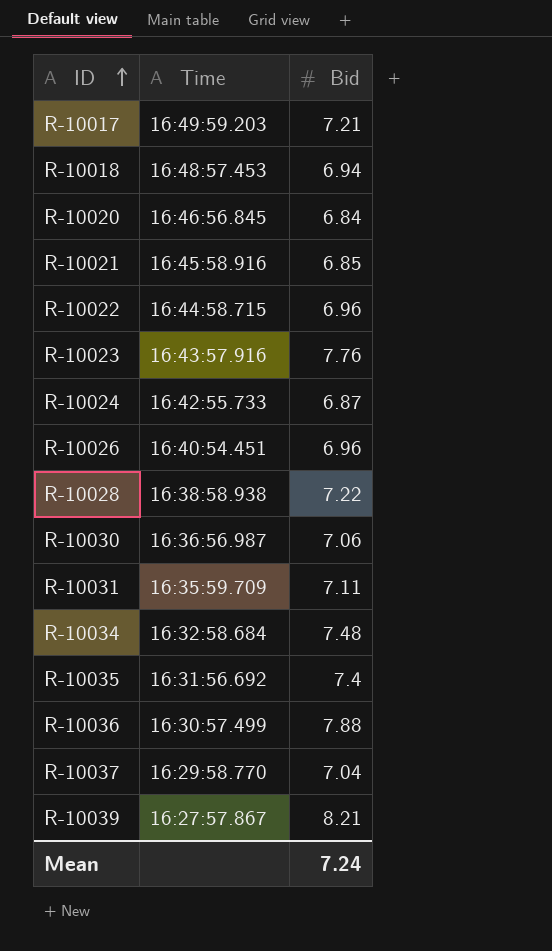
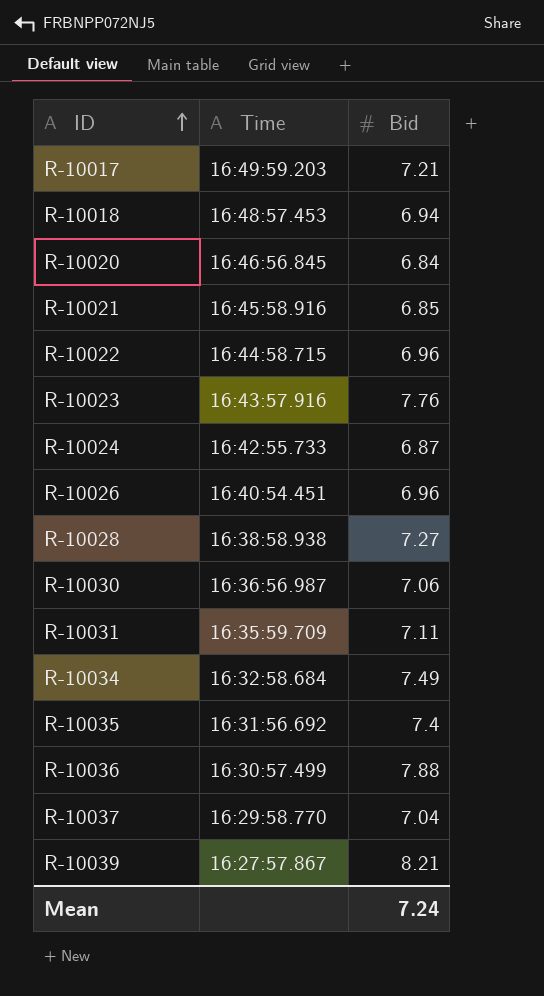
R-10028 | Bid: 7.22 -> 7.27
R-10034 | Bid: 7.48 -> 7.49

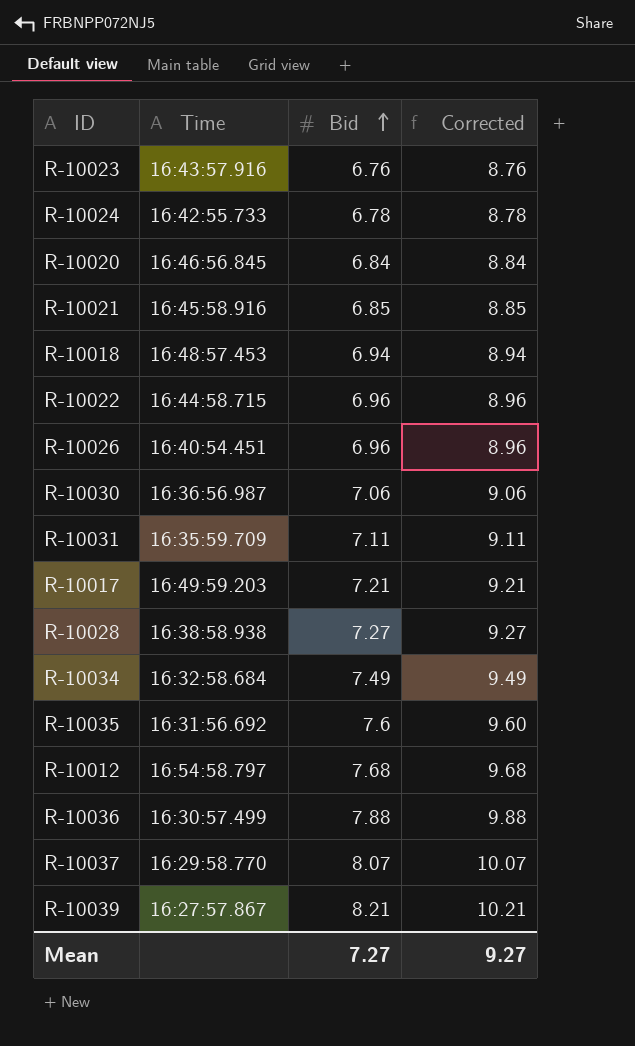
row order: ID ascending -> Bid ascending
column Corrected | formula: none -> [Bid] + 2
R-10023 | Bid: 7.76 -> 6.76
R-10024 | Bid: 6.87 -> 6.78
R-10035 | Bid: 7.4 -> 7.6
row R-10012: none -> 16:54:58.797 | 7.68 | 9.68
R-10037 | Bid: 7.04 -> 8.07
Mean | Bid: 7.24 -> 7.27

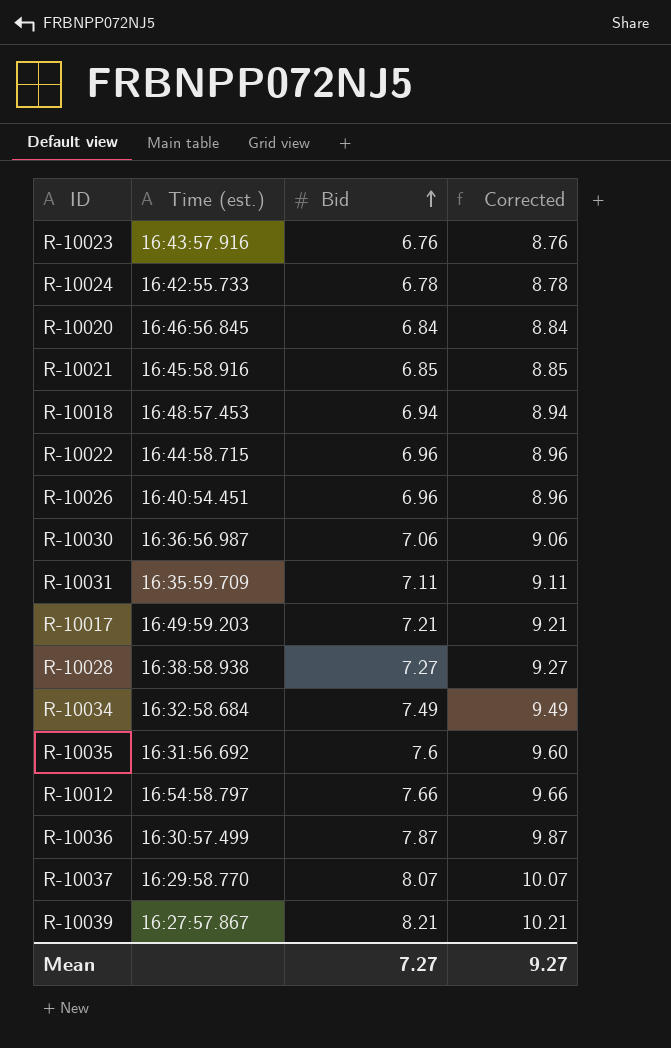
column name: Time -> Time (est.)
R-10012 | Bid: 7.68 -> 7.66
R-10012 | Corrected: 9.68 -> 9.66
R-10036 | Bid: 7.88 -> 7.87
R-10036 | Corrected: 9.88 -> 9.87

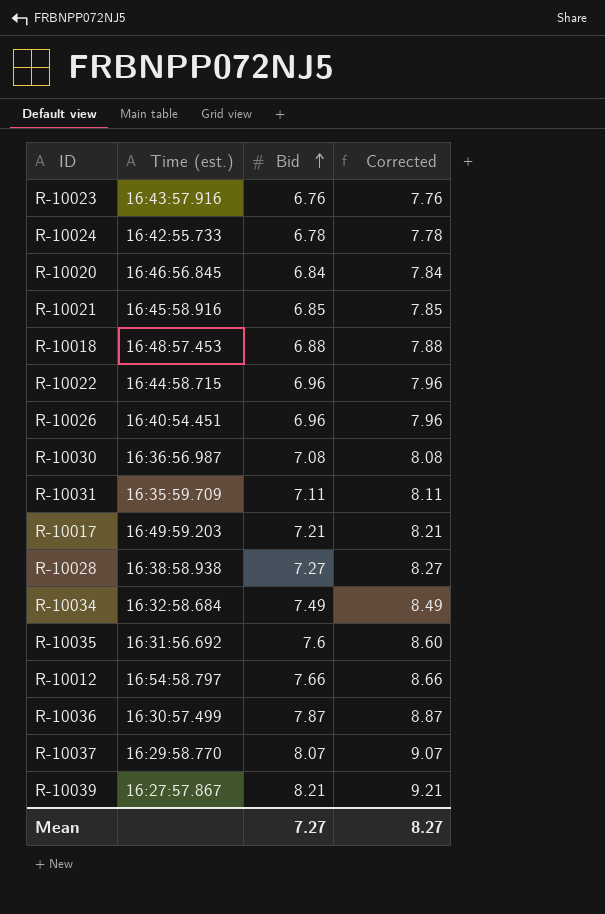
column Corrected | formula: [Bid] + 2 -> [Bid] + 1
R-10018 | Bid: 6.94 -> 6.88
R-10030 | Bid: 7.06 -> 7.08
Mean | Corrected: 9.27 -> 8.27

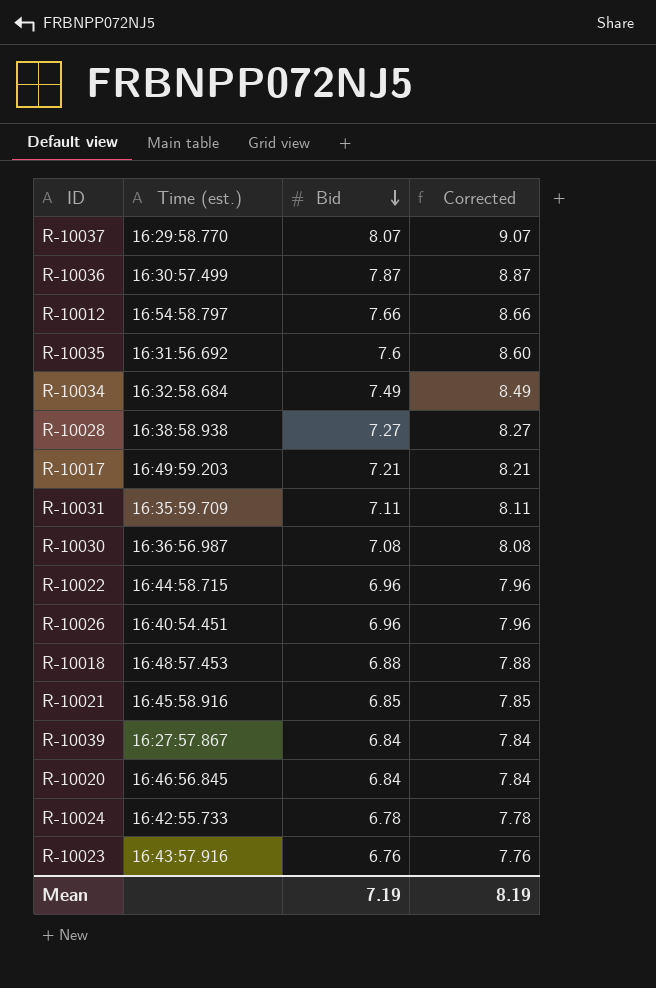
row order: Bid ascending -> Bid descending
R-10039 | Bid: 8.21 -> 6.84
R-10039 | Corrected: 9.21 -> 7.84
Mean | Bid: 7.27 -> 7.19
Mean | Corrected: 8.27 -> 8.19

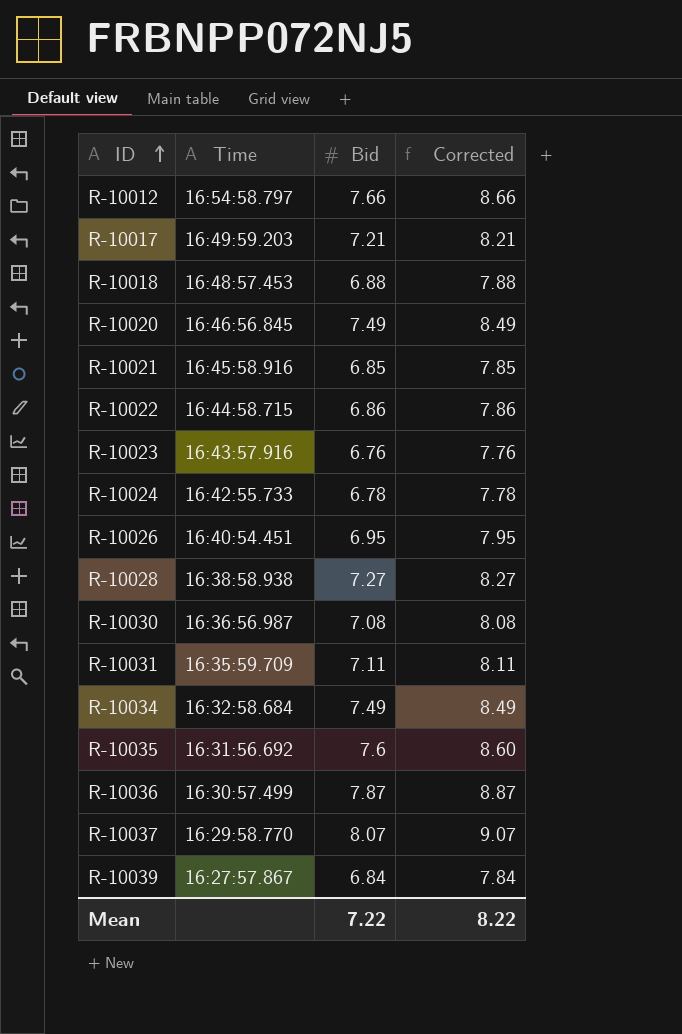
row order: Bid descending -> ID ascending
column name: Time (est.) -> Time
R-10020 | Bid: 6.84 -> 7.49
R-10020 | Corrected: 7.84 -> 8.49
R-10022 | Bid: 6.96 -> 6.86
R-10022 | Corrected: 7.96 -> 7.86
R-10026 | Bid: 6.96 -> 6.95
R-10026 | Corrected: 7.96 -> 7.95
Mean | Bid: 7.19 -> 7.22
Mean | Corrected: 8.19 -> 8.22

